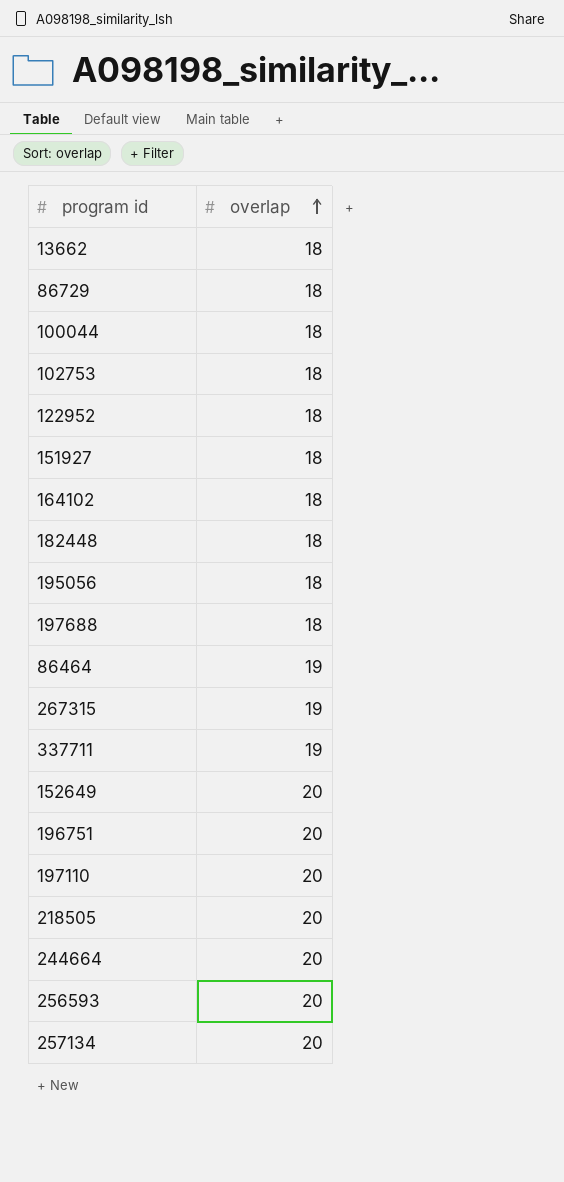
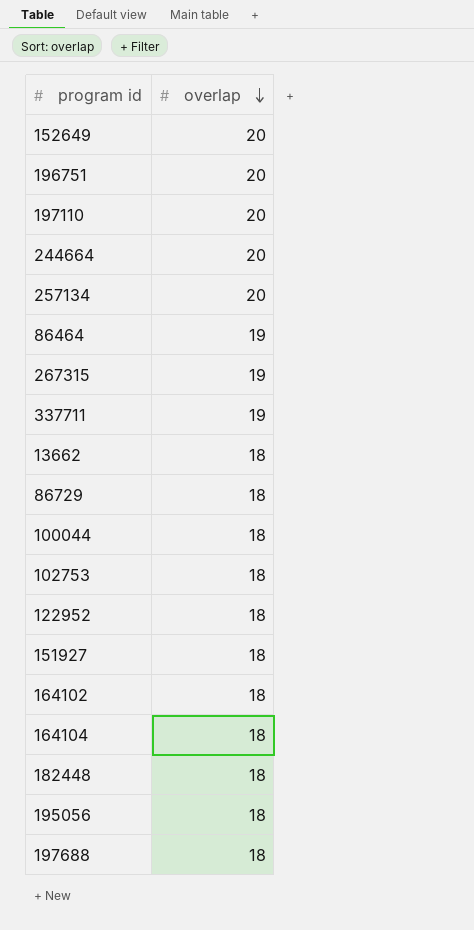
row order: overlap ascending -> overlap descending
row 218505: 20 -> none
row 256593: 20 -> none
row 164104: none -> 18

